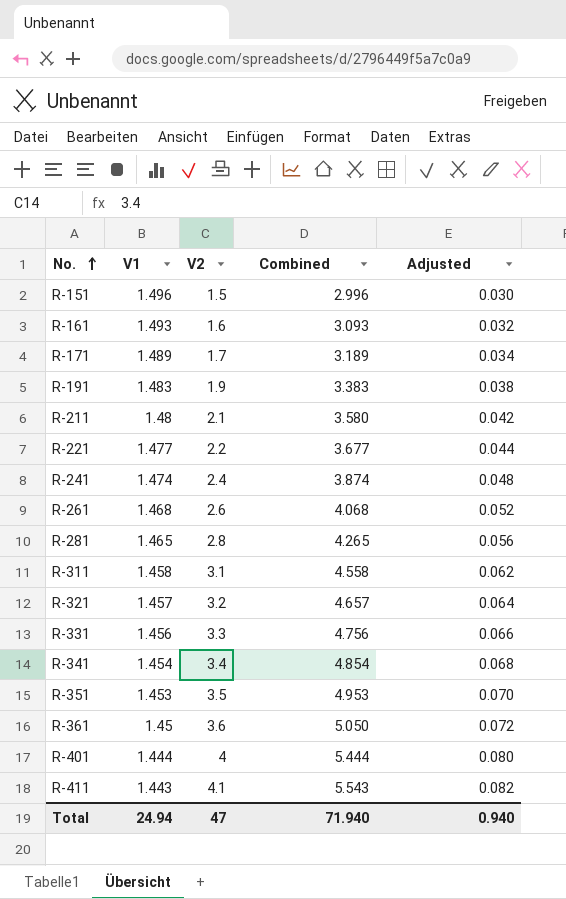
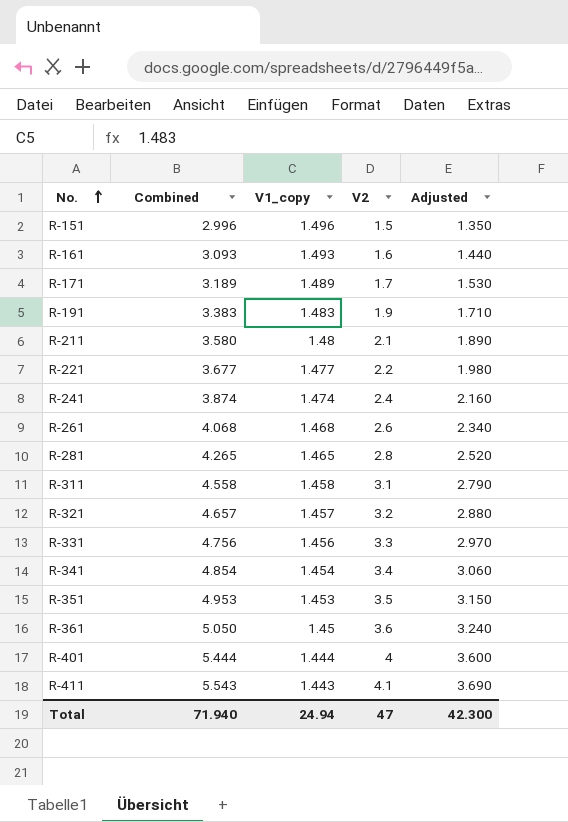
column Combined | position: 4 -> 2
column name: V1 -> V1_copy
column Adjusted | formula: [V2] * 0.02 -> [V2] * 0.9
Total | Adjusted: 0.940 -> 42.300

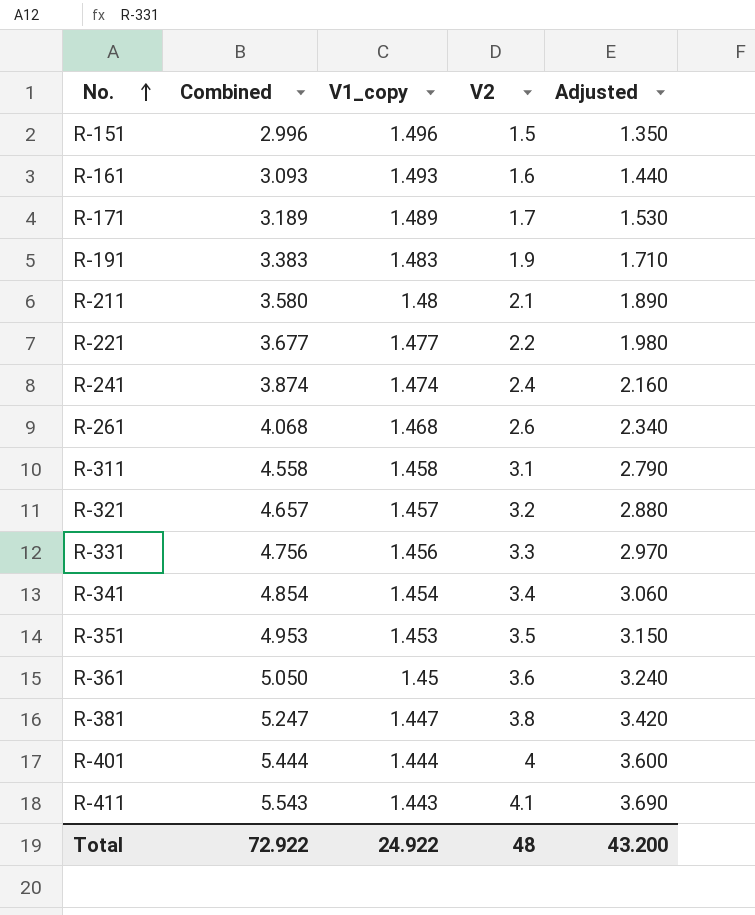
row R-281: 4.265 | 1.465 | 2.8 | 2.520 -> none
row R-381: none -> 5.247 | 1.447 | 3.8 | 3.420
Total | Combined: 71.940 -> 72.922
Total | V1_copy: 24.94 -> 24.922
Total | V2: 47 -> 48
Total | Adjusted: 42.300 -> 43.200

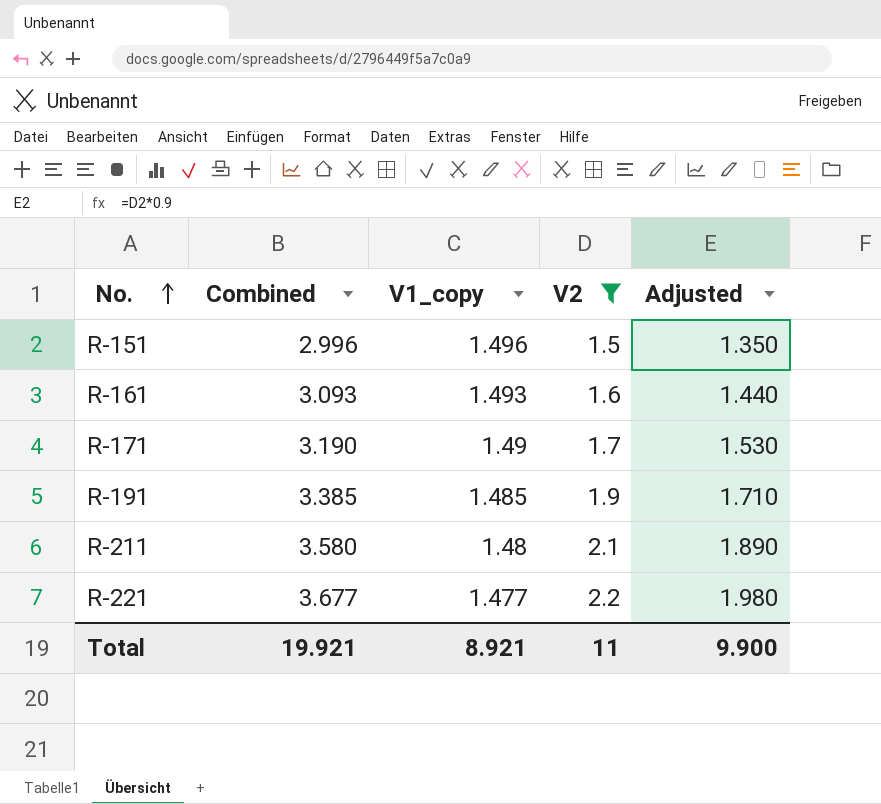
filter: none -> V2 <= 2.2
R-171 | Combined: 3.189 -> 3.190
R-171 | V1_copy: 1.489 -> 1.49
R-191 | Combined: 3.383 -> 3.385
R-191 | V1_copy: 1.483 -> 1.485
Total | Combined: 72.922 -> 19.921
Total | V1_copy: 24.922 -> 8.921
Total | V2: 48 -> 11
Total | Adjusted: 43.200 -> 9.900

